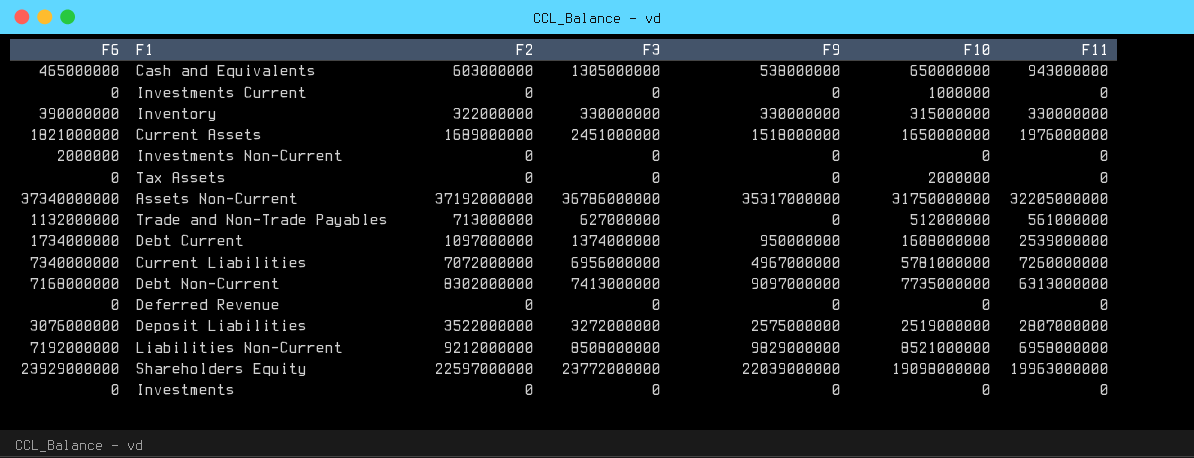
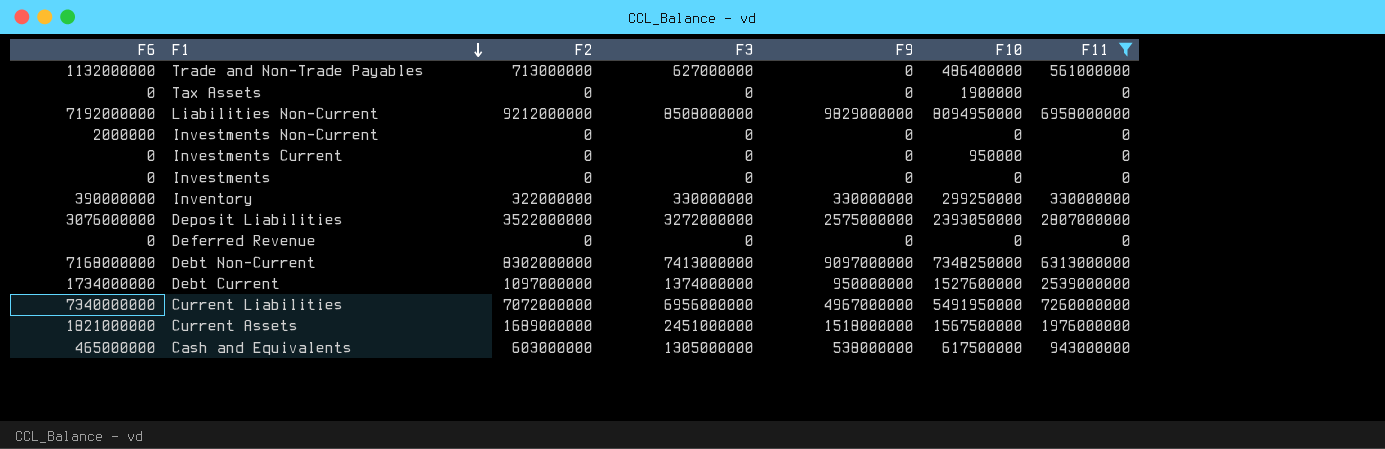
filter: none -> F11 <= 7260000000
row order: none -> F1 descending
Trade and Non-Trade Payables | F10: 512000000 -> 486400000
Tax Assets | F10: 2000000 -> 1900000
Liabilities Non-Current | F10: 8521000000 -> 8094950000
Investments Current | F10: 1000000 -> 950000
Inventory | F10: 315000000 -> 299250000
Deposit Liabilities | F10: 2519000000 -> 2393050000
Debt Non-Current | F10: 7735000000 -> 7348250000
Debt Current | F10: 1608000000 -> 1527600000
Current Liabilities | F10: 5781000000 -> 5491950000
Current Assets | F10: 1650000000 -> 1567500000
Cash and Equivalents | F10: 650000000 -> 617500000

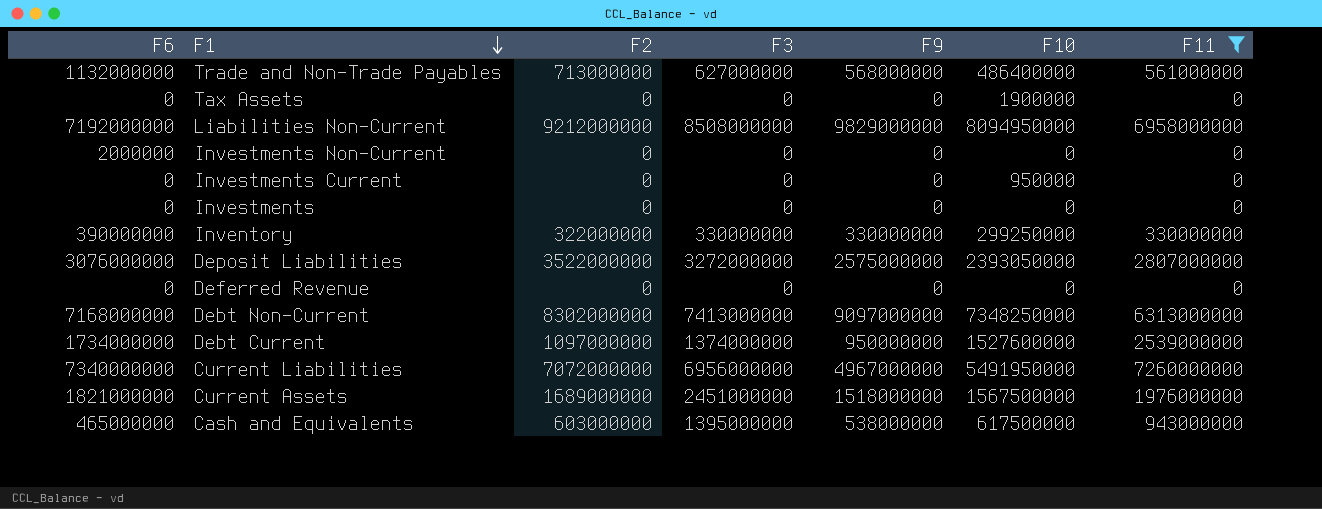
Trade and Non-Trade Payables | F9: 0 -> 568000000
Cash and Equivalents | F3: 1305000000 -> 1395000000

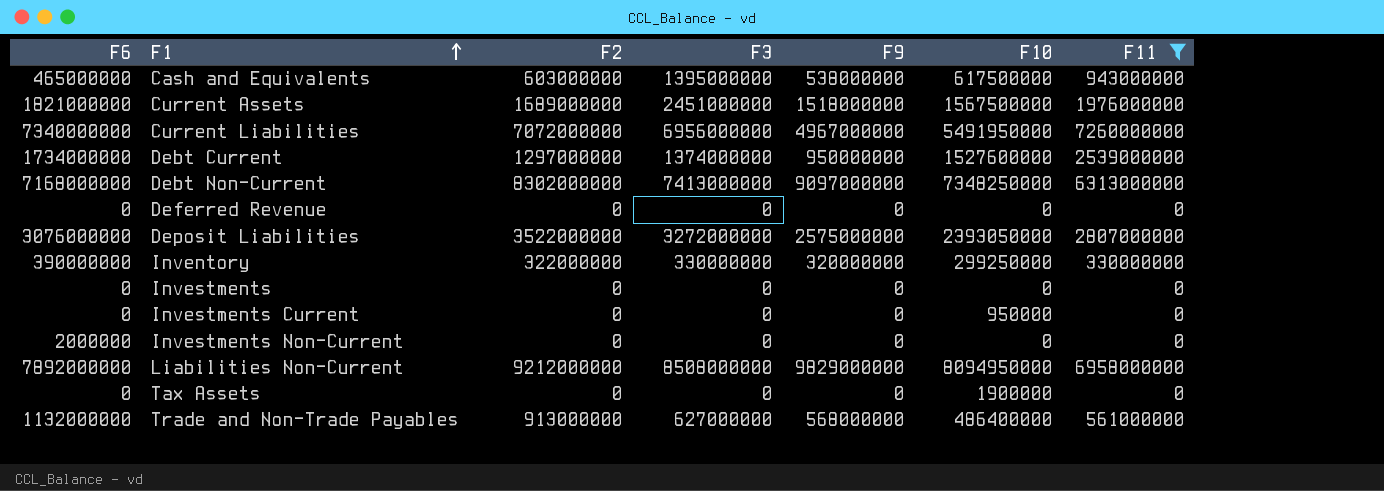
row order: F1 descending -> F1 ascending
Debt Current | F2: 1097000000 -> 1297000000
Inventory | F9: 330000000 -> 320000000
Liabilities Non-Current | F6: 7192000000 -> 7892000000
Trade and Non-Trade Payables | F2: 713000000 -> 913000000

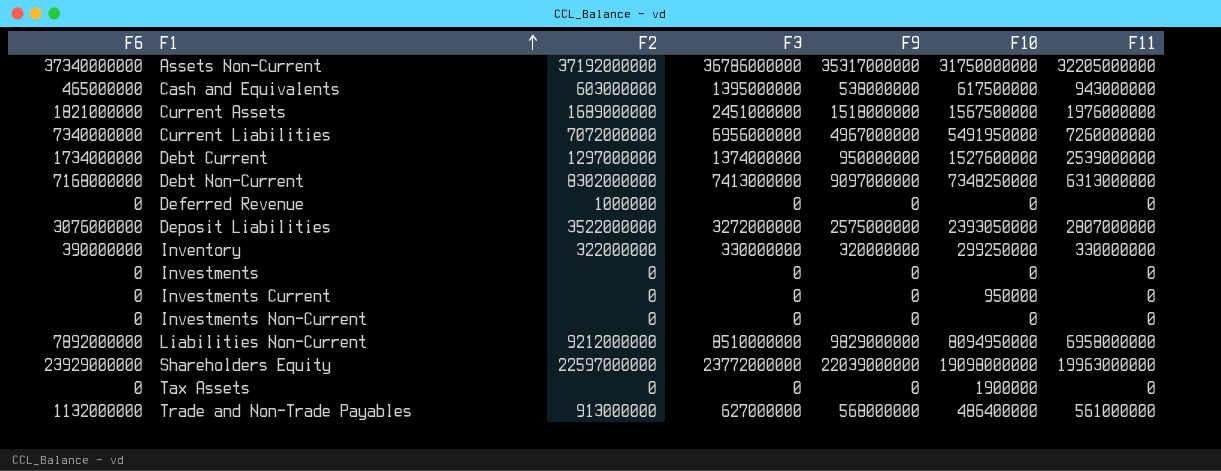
filter: F11 <= 7260000000 -> none
Deferred Revenue | F2: 0 -> 1000000
Investments Non-Current | F6: 2000000 -> 0
Liabilities Non-Current | F3: 8508000000 -> 8510000000

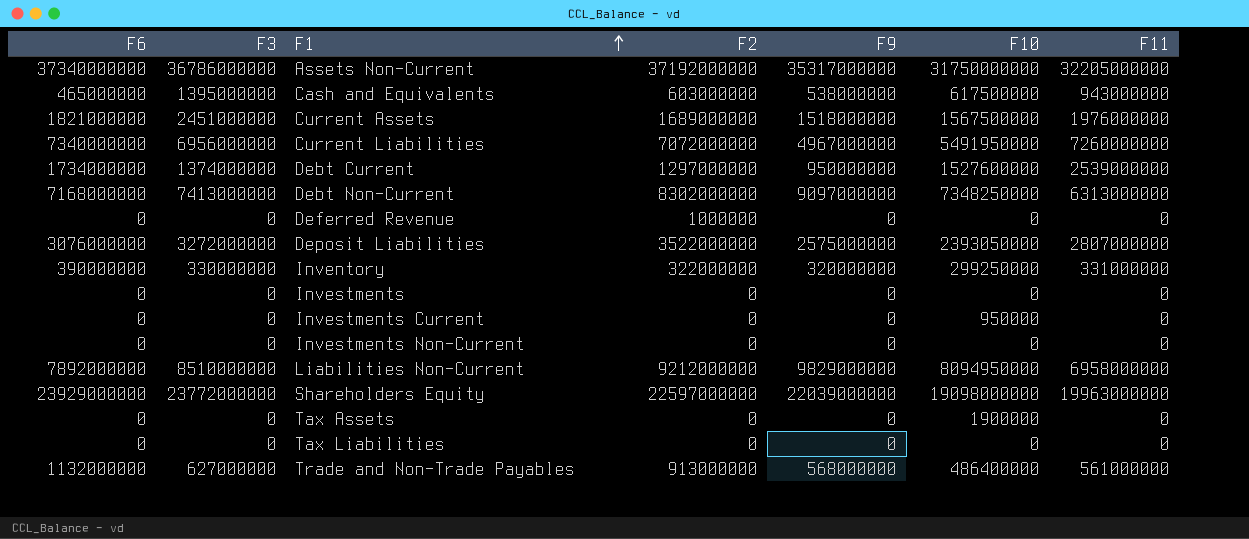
column F3 | position: 4 -> 2
Inventory | F11: 330000000 -> 331000000
row Tax Liabilities: none -> 0 | 0 | 0 | 0 | 0 | 0

